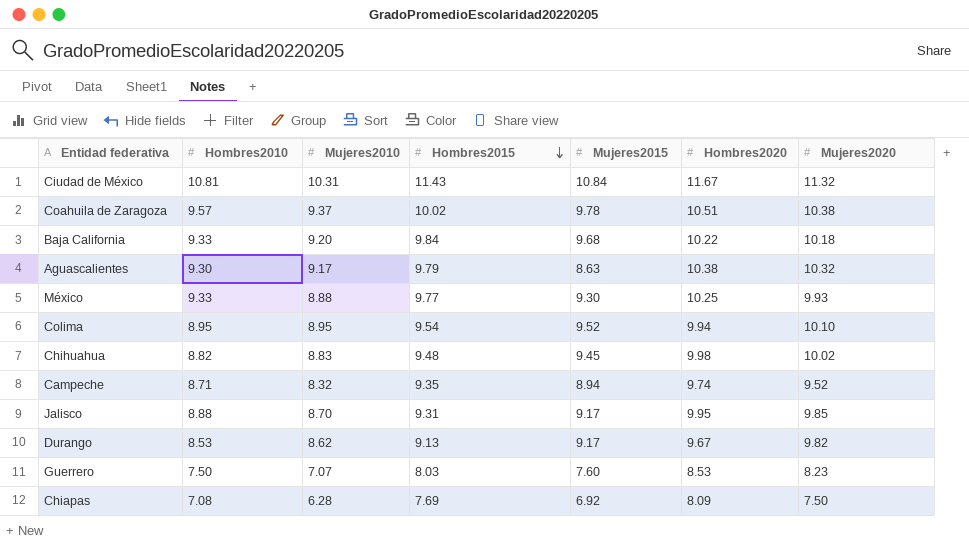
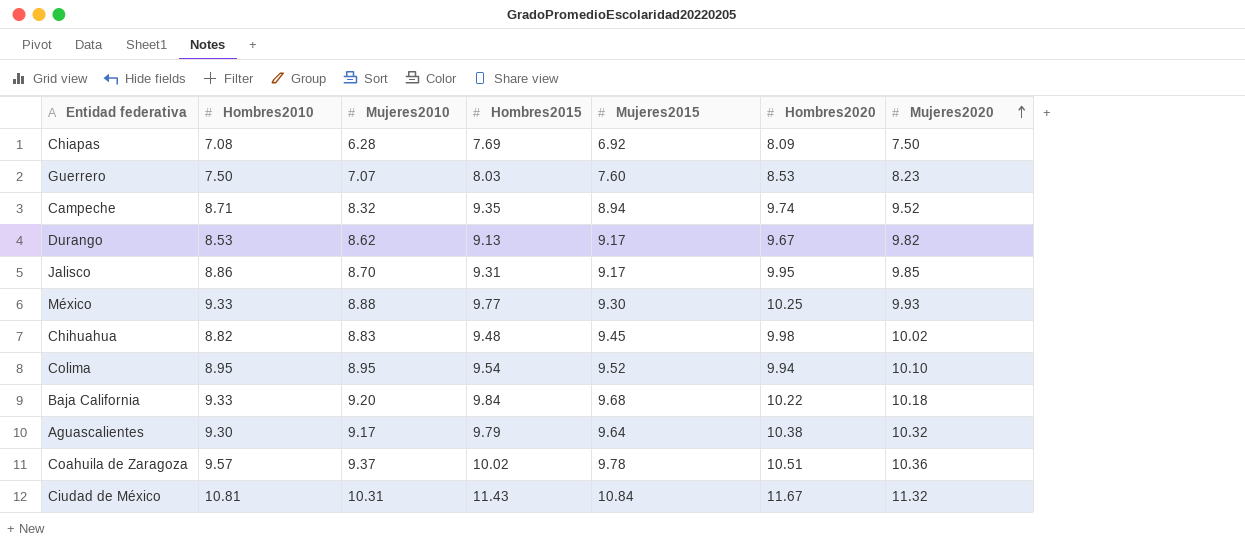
row order: Hombres2015 descending -> Mujeres2020 ascending
Jalisco | Hombres2010: 8.88 -> 8.86
Aguascalientes | Mujeres2015: 8.63 -> 9.64
Coahuila de Zaragoza | Mujeres2020: 10.38 -> 10.36

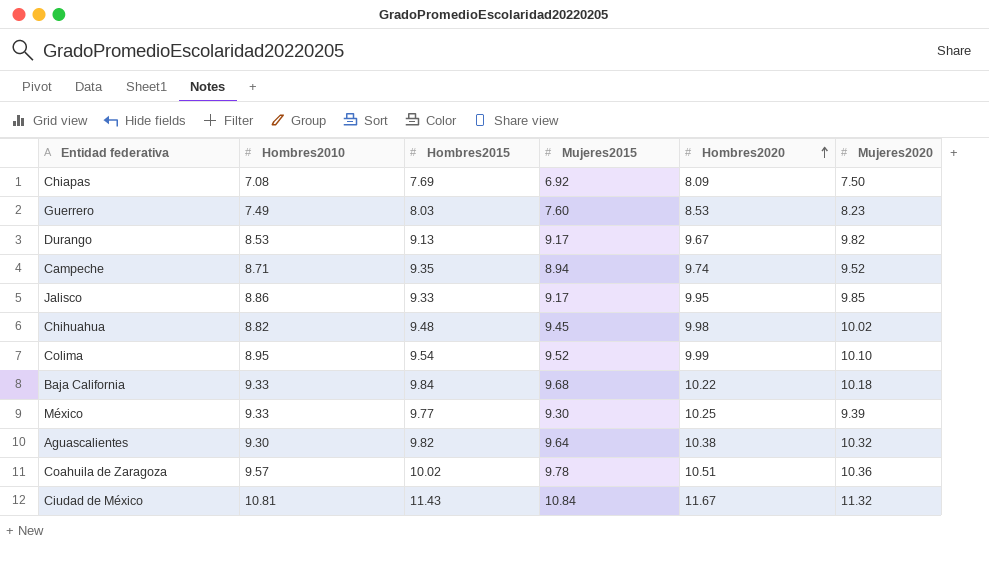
row order: Mujeres2020 ascending -> Hombres2020 ascending
column Mujeres2010 | position: 3 -> none
Guerrero | Hombres2010: 7.50 -> 7.49
Jalisco | Hombres2015: 9.31 -> 9.33
Colima | Hombres2020: 9.94 -> 9.99
México | Mujeres2020: 9.93 -> 9.39
Aguascalientes | Hombres2015: 9.79 -> 9.82

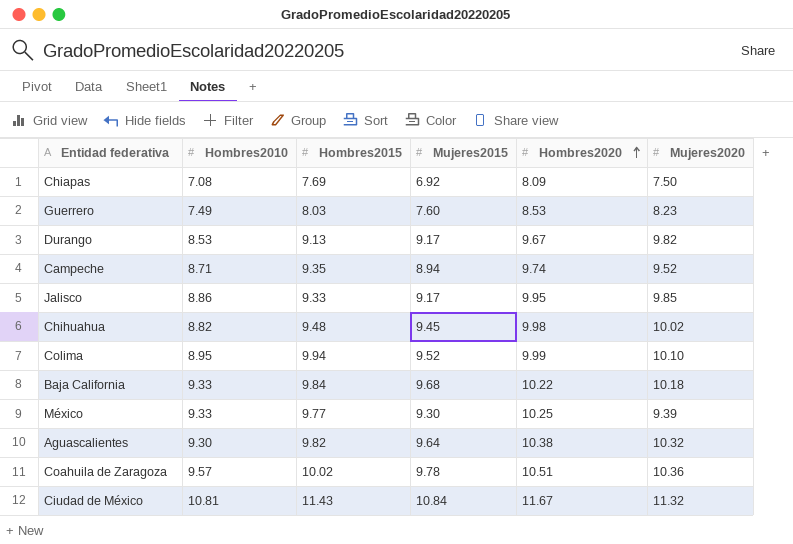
Colima | Hombres2015: 9.54 -> 9.94

